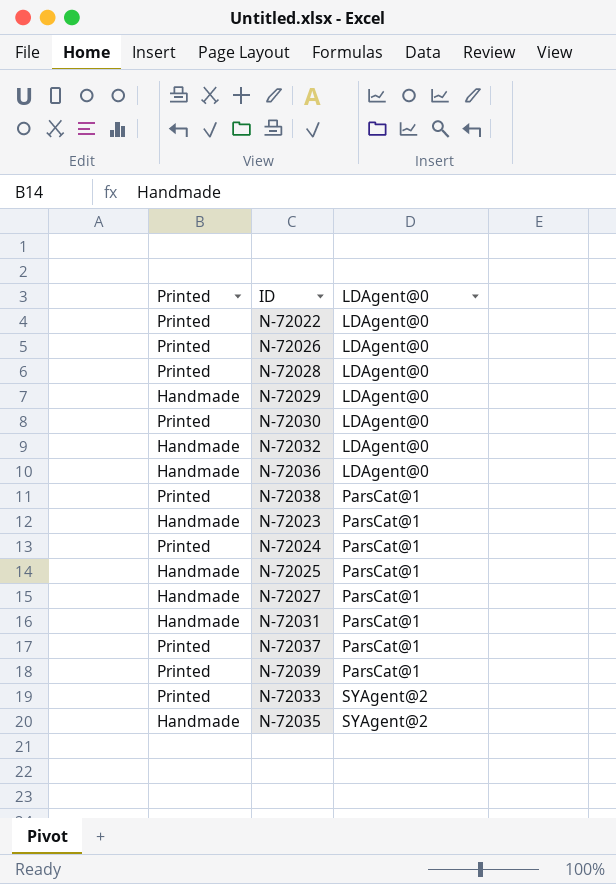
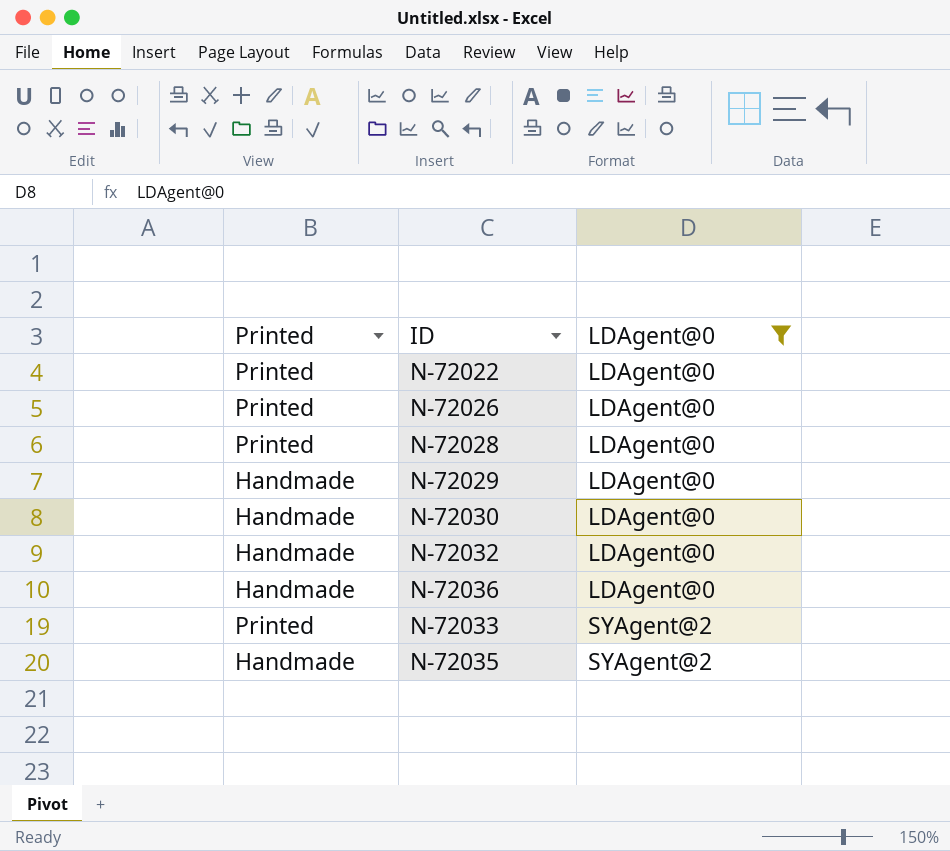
filter: none -> LDAgent@0 != ParsCat@1
N-72030 | Printed: Printed -> Handmade

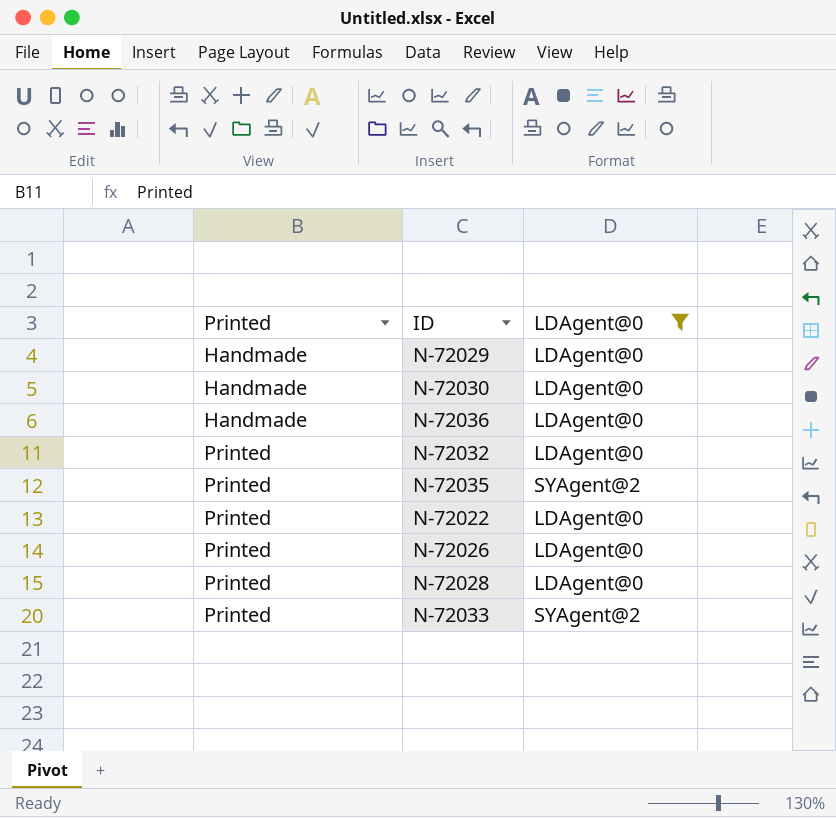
row order: LDAgent@0 ascending -> Printed ascending
N-72032 | Printed: Handmade -> Printed
N-72035 | Printed: Handmade -> Printed

